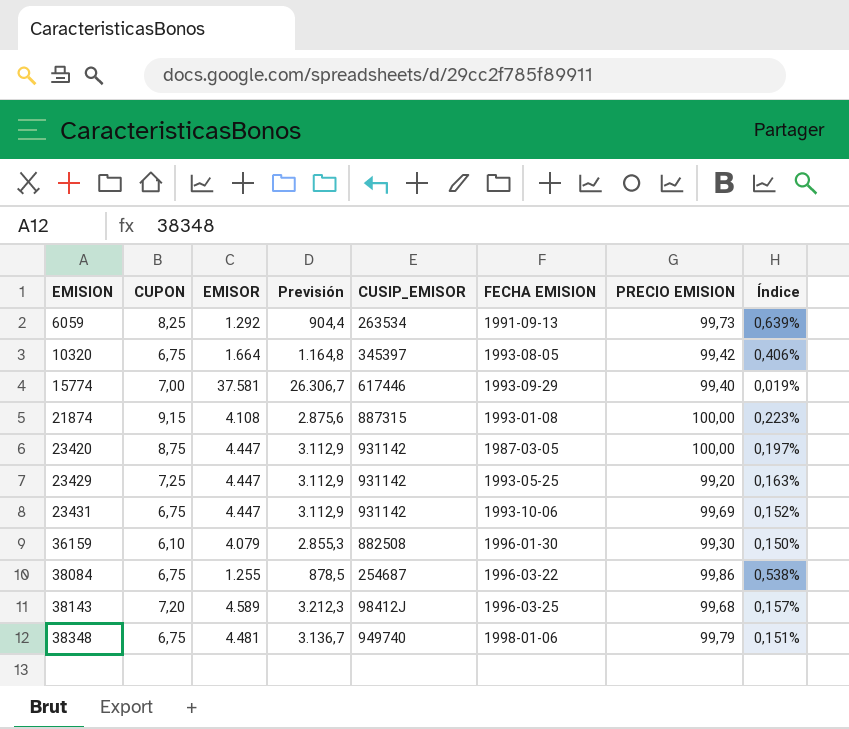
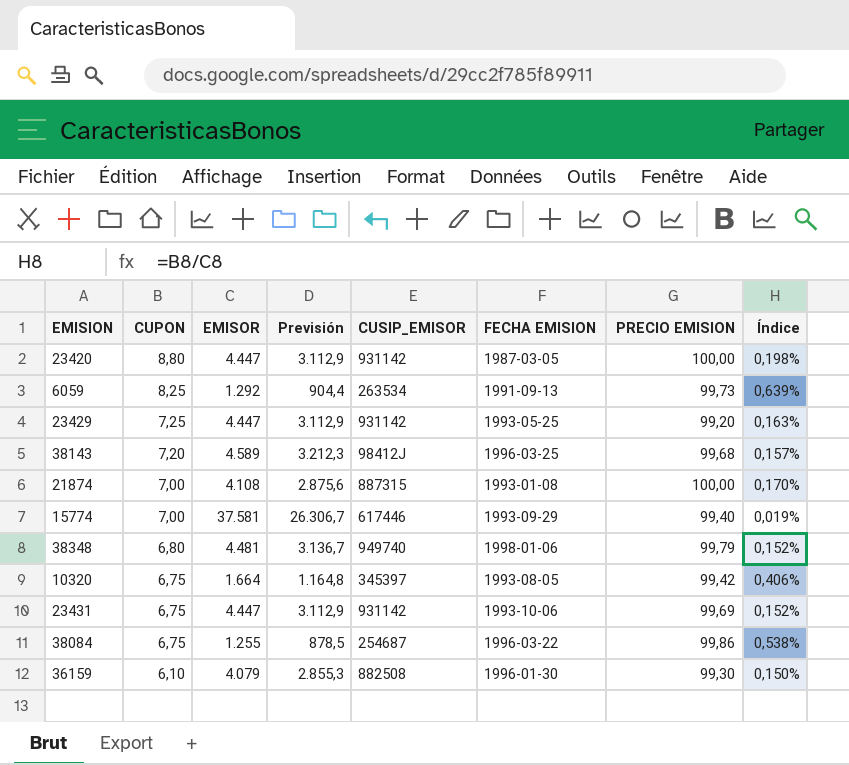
row order: EMISION ascending -> CUPON descending
23420 | CUPON: 8,75 -> 8,80
23420 | Índice: 0,197% -> 0,198%
21874 | CUPON: 9,15 -> 7,00
21874 | Índice: 0,223% -> 0,170%
38348 | CUPON: 6,75 -> 6,80
38348 | Índice: 0,151% -> 0,152%

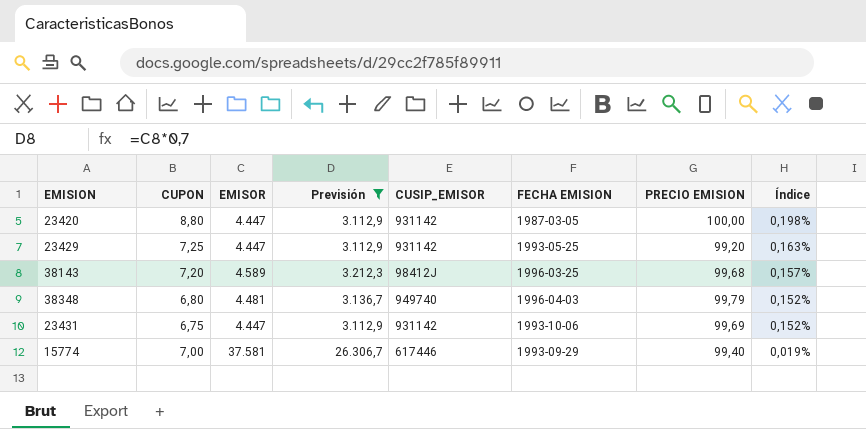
filter: none -> Previsión >= 3.112,9
row order: CUPON descending -> Índice descending
38348 | FECHA EMISION: 1998-01-06 -> 1996-04-03

